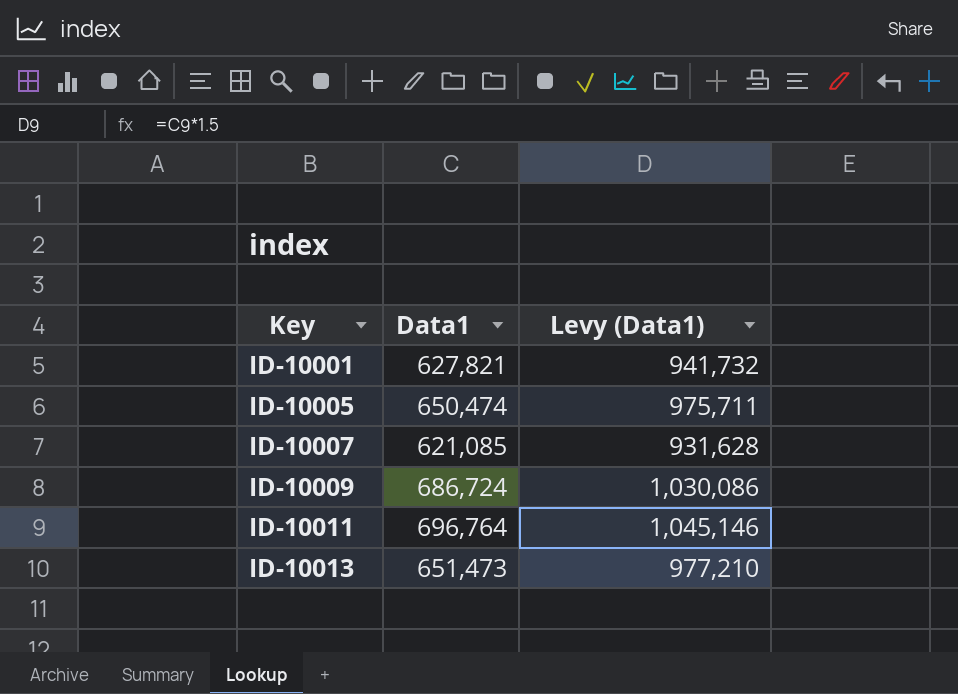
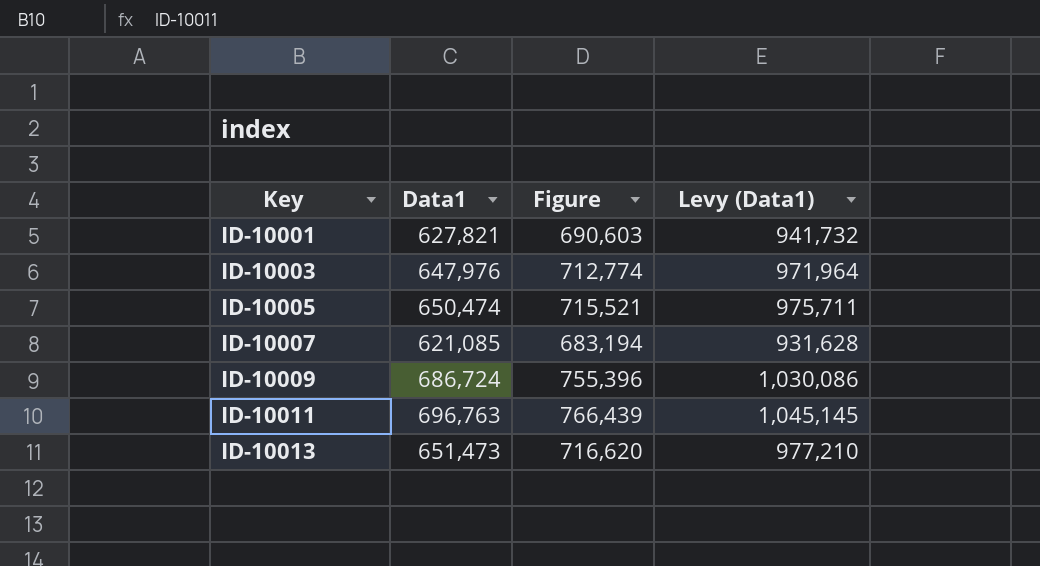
column Figure | formula: none -> [Data1] * 1.1
row ID-10003: none -> 647,976 | 712,774 | 971,964
ID-10011 | Data1: 696,764 -> 696,763
ID-10011 | Levy (Data1): 1,045,146 -> 1,045,145

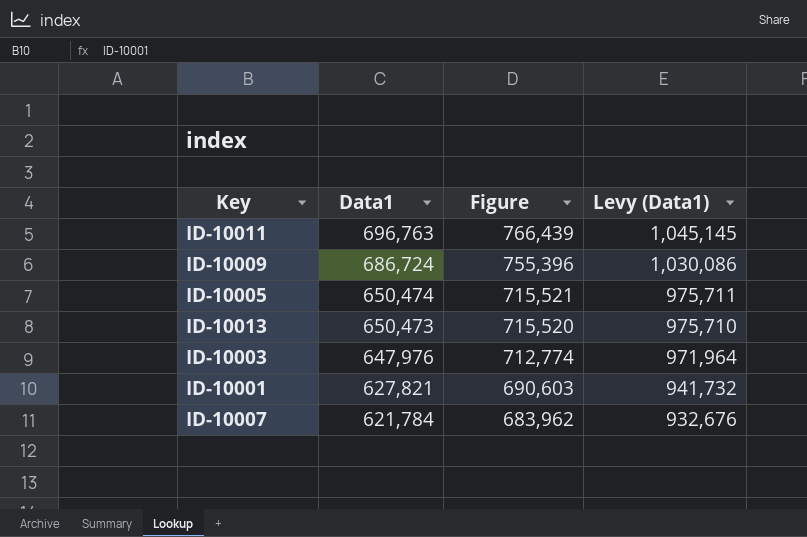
row order: Key ascending -> Data1 descending
ID-10013 | Data1: 651,473 -> 650,473
ID-10013 | Figure: 716,620 -> 715,520
ID-10013 | Levy (Data1): 977,210 -> 975,710
ID-10007 | Data1: 621,085 -> 621,784
ID-10007 | Figure: 683,194 -> 683,962
ID-10007 | Levy (Data1): 931,628 -> 932,676

